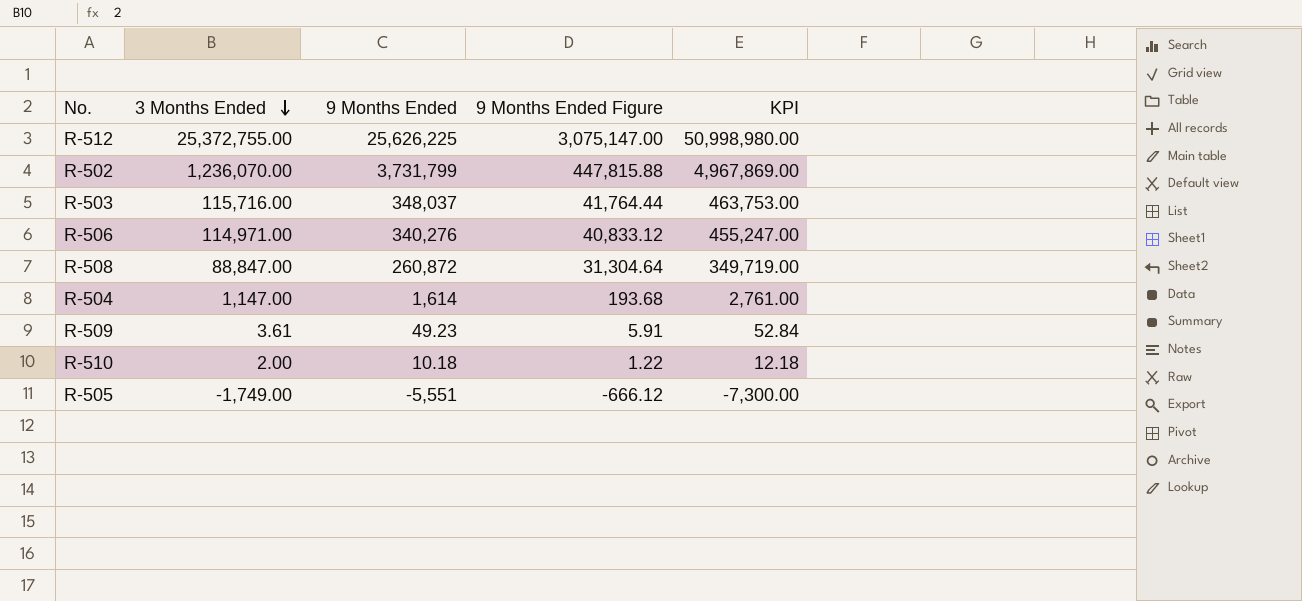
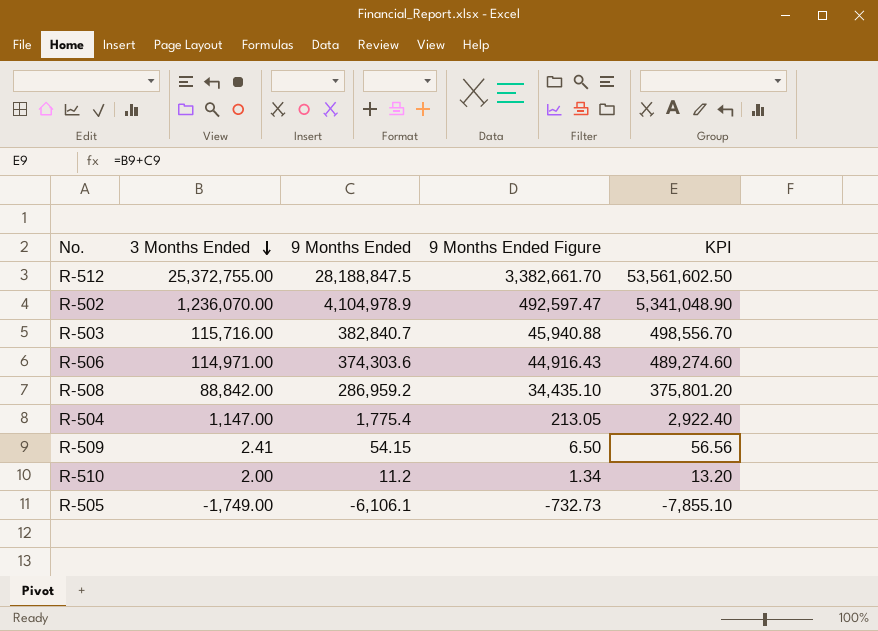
R-512 | 9 Months Ended: 25,626,225 -> 28,188,847.5
R-512 | 9 Months Ended Figure: 3,075,147.00 -> 3,382,661.70
R-512 | KPI: 50,998,980.00 -> 53,561,602.50
R-502 | 9 Months Ended: 3,731,799 -> 4,104,978.9
R-502 | 9 Months Ended Figure: 447,815.88 -> 492,597.47
R-502 | KPI: 4,967,869.00 -> 5,341,048.90
R-503 | 9 Months Ended: 348,037 -> 382,840.7
R-503 | 9 Months Ended Figure: 41,764.44 -> 45,940.88
R-503 | KPI: 463,753.00 -> 498,556.70
R-506 | 9 Months Ended: 340,276 -> 374,303.6
R-506 | 9 Months Ended Figure: 40,833.12 -> 44,916.43
R-506 | KPI: 455,247.00 -> 489,274.60
R-508 | 3 Months Ended: 88,847.00 -> 88,842.00
R-508 | 9 Months Ended: 260,872 -> 286,959.2
R-508 | 9 Months Ended Figure: 31,304.64 -> 34,435.10
R-508 | KPI: 349,719.00 -> 375,801.20
R-504 | 9 Months Ended: 1,614 -> 1,775.4
R-504 | 9 Months Ended Figure: 193.68 -> 213.05
R-504 | KPI: 2,761.00 -> 2,922.40
R-509 | 3 Months Ended: 3.61 -> 2.41
R-509 | 9 Months Ended: 49.23 -> 54.15
R-509 | 9 Months Ended Figure: 5.91 -> 6.50
R-509 | KPI: 52.84 -> 56.56
R-510 | 9 Months Ended: 10.18 -> 11.2
R-510 | 9 Months Ended Figure: 1.22 -> 1.34
R-510 | KPI: 12.18 -> 13.20
R-505 | 9 Months Ended: -5,551 -> -6,106.1
R-505 | 9 Months Ended Figure: -666.12 -> -732.73
R-505 | KPI: -7,300.00 -> -7,855.10

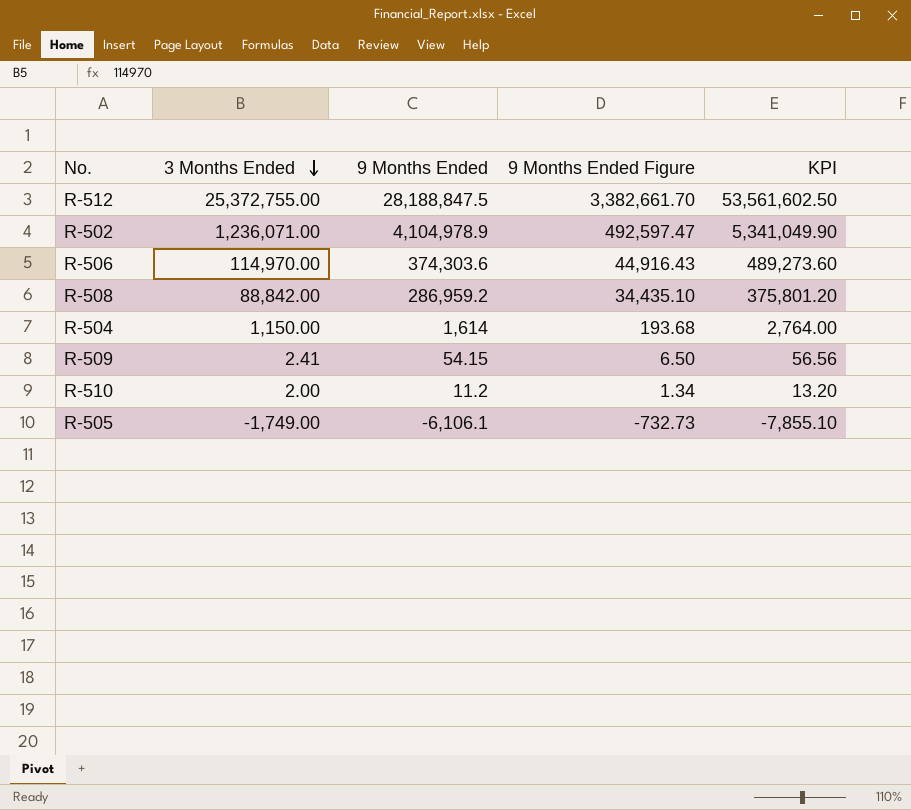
row R-503: 115,716.00 | 382,840.7 | 45,940.88 | 498,556.70 -> none
R-502 | 3 Months Ended: 1,236,070.00 -> 1,236,071.00
R-502 | KPI: 5,341,048.90 -> 5,341,049.90
R-506 | 3 Months Ended: 114,971.00 -> 114,970.00
R-506 | KPI: 489,274.60 -> 489,273.60
R-504 | 3 Months Ended: 1,147.00 -> 1,150.00
R-504 | 9 Months Ended: 1,775.4 -> 1,614
R-504 | 9 Months Ended Figure: 213.05 -> 193.68
R-504 | KPI: 2,922.40 -> 2,764.00

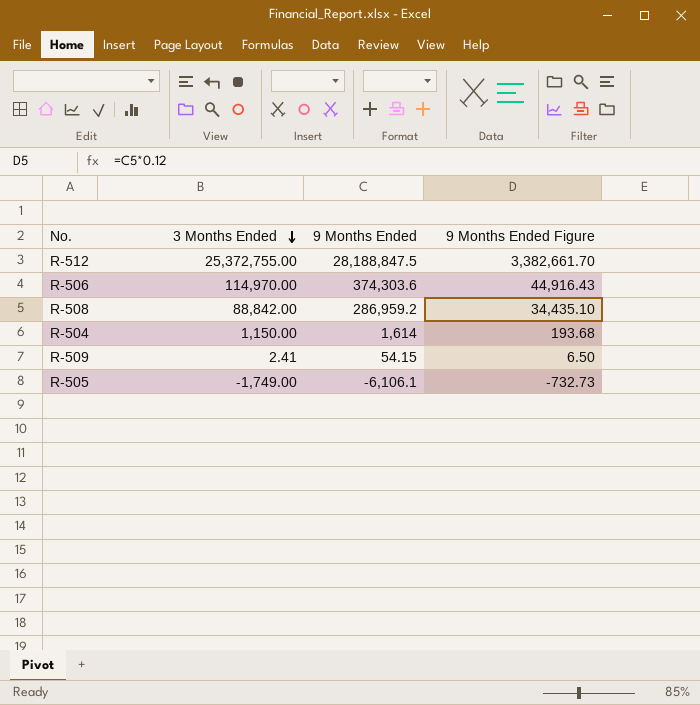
column KPI | formula: [3 Months Ended] + [9 Months Ended] -> none
row R-502: 1,236,071.00 | 4,104,978.9 | 492,597.47 | 5,341,049.90 -> none
row R-510: 2.00 | 11.2 | 1.34 | 13.20 -> none

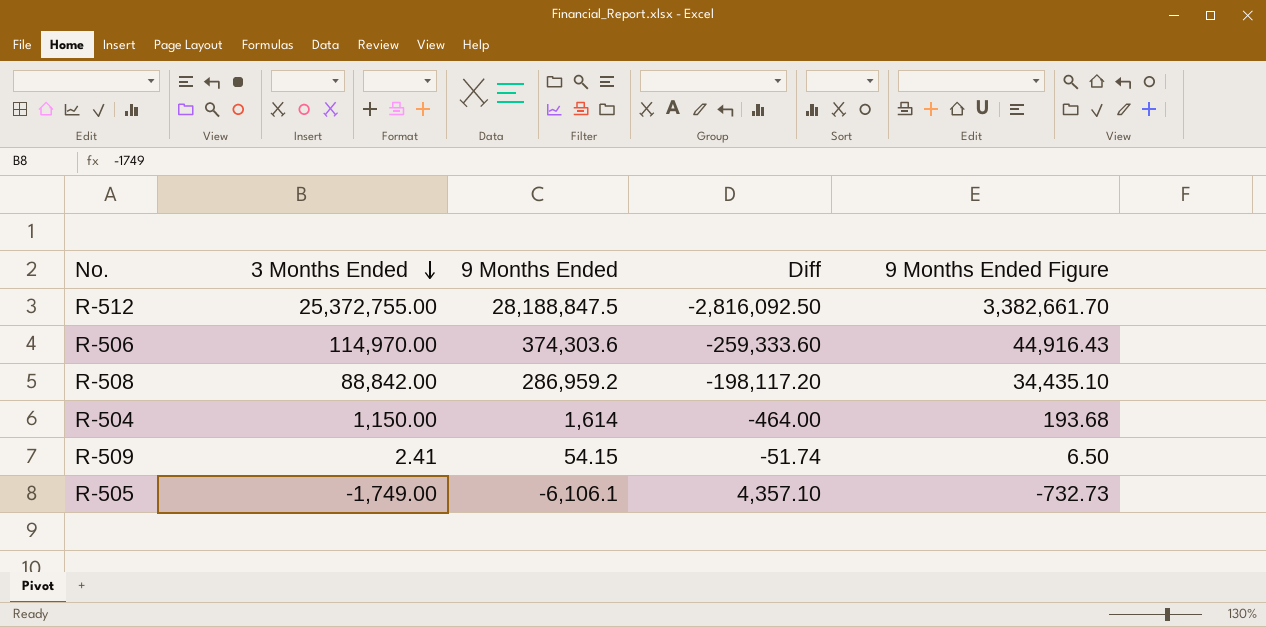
column Diff | formula: none -> [3 Months Ended] - [9 Months Ended]

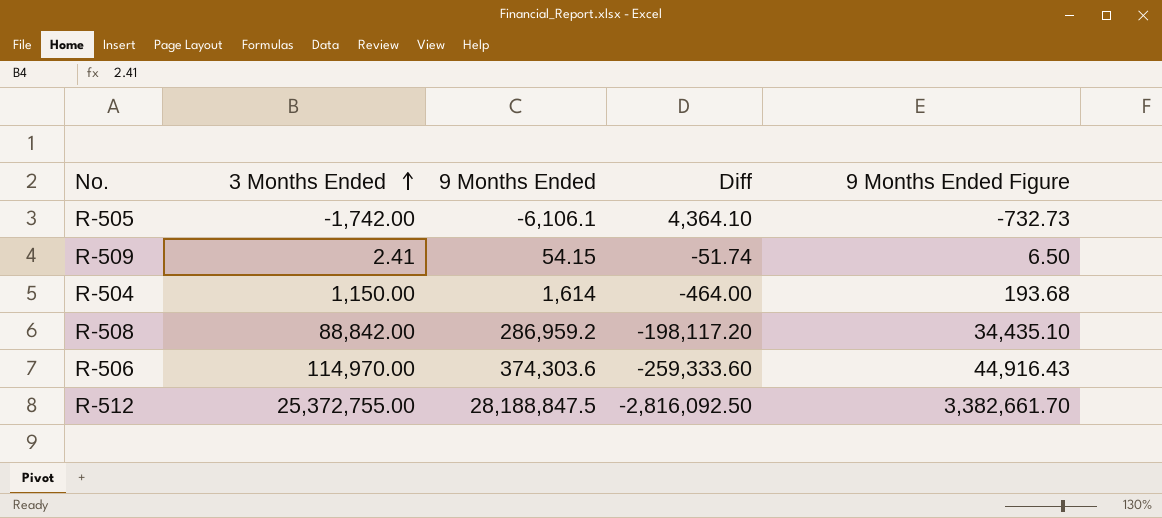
row order: 3 Months Ended descending -> 3 Months Ended ascending
R-505 | 3 Months Ended: -1,749.00 -> -1,742.00
R-505 | Diff: 4,357.10 -> 4,364.10

